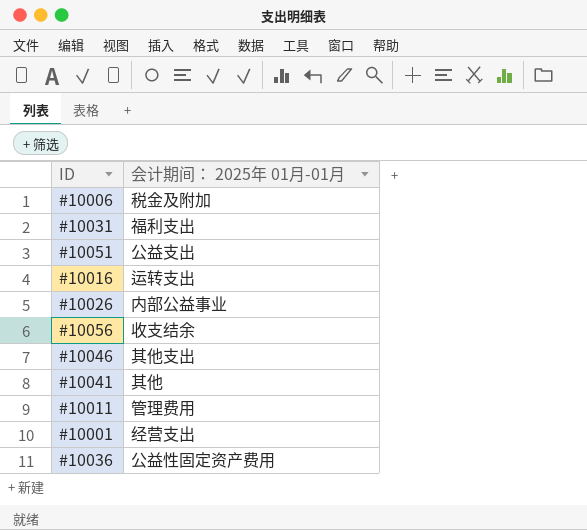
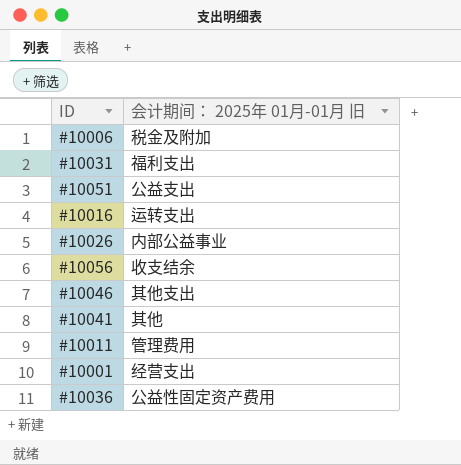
column name: 会计期间： 2025年 01月-01月 -> 会计期间： 2025年 01月-01月 旧

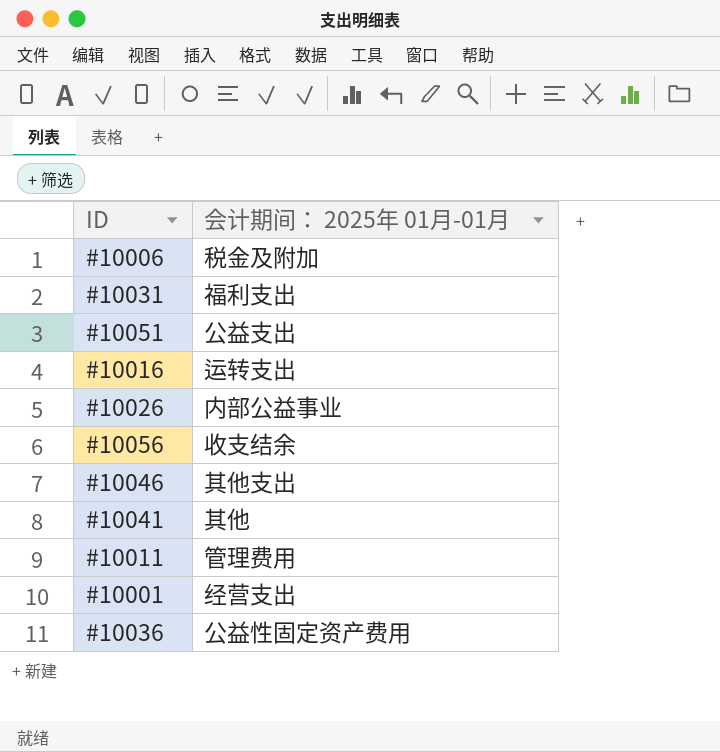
column name: 会计期间： 2025年 01月-01月 旧 -> 会计期间： 2025年 01月-01月

